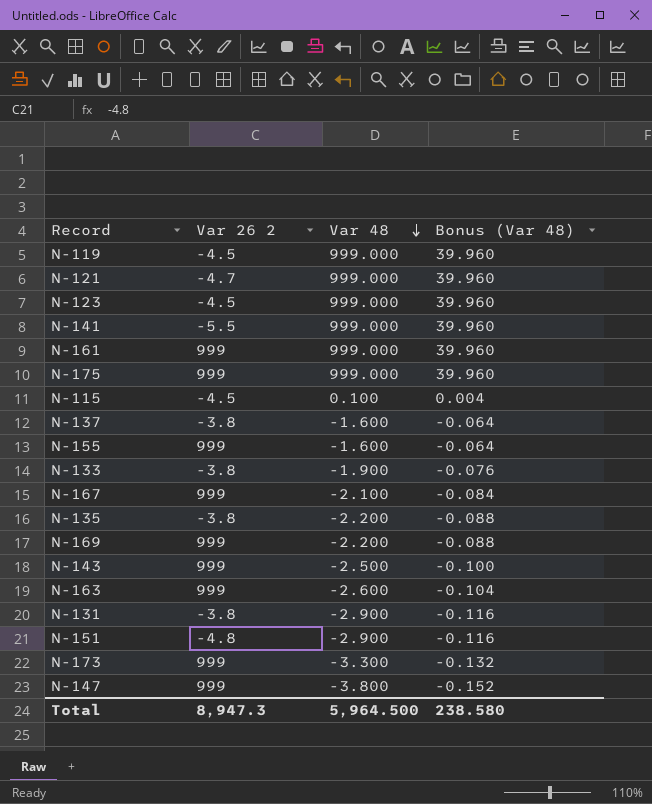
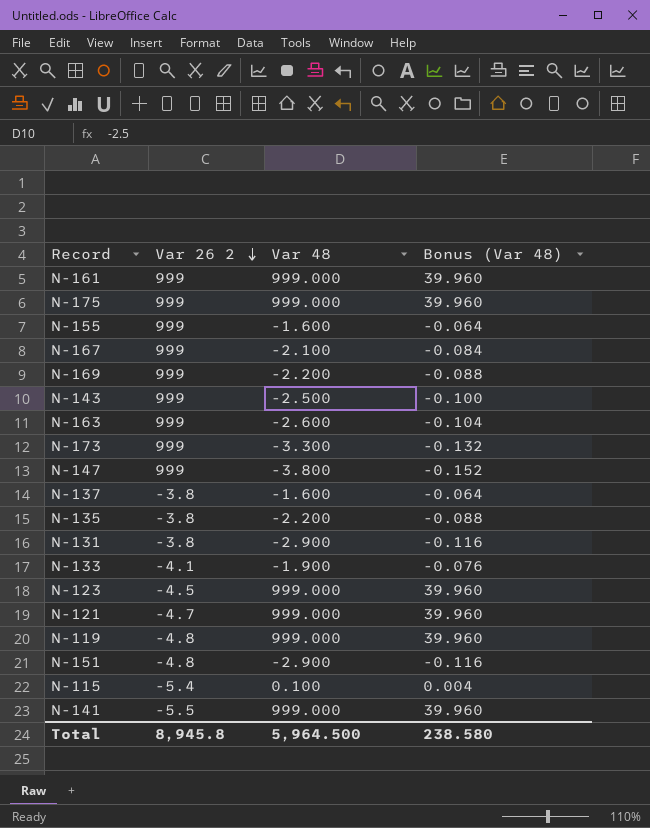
row order: Var 48 descending -> Var 26 2 descending
N-133 | Var 26 2: -3.8 -> -4.1
N-119 | Var 26 2: -4.5 -> -4.8
N-115 | Var 26 2: -4.5 -> -5.4
Total | Var 26 2: 8,947.3 -> 8,945.8

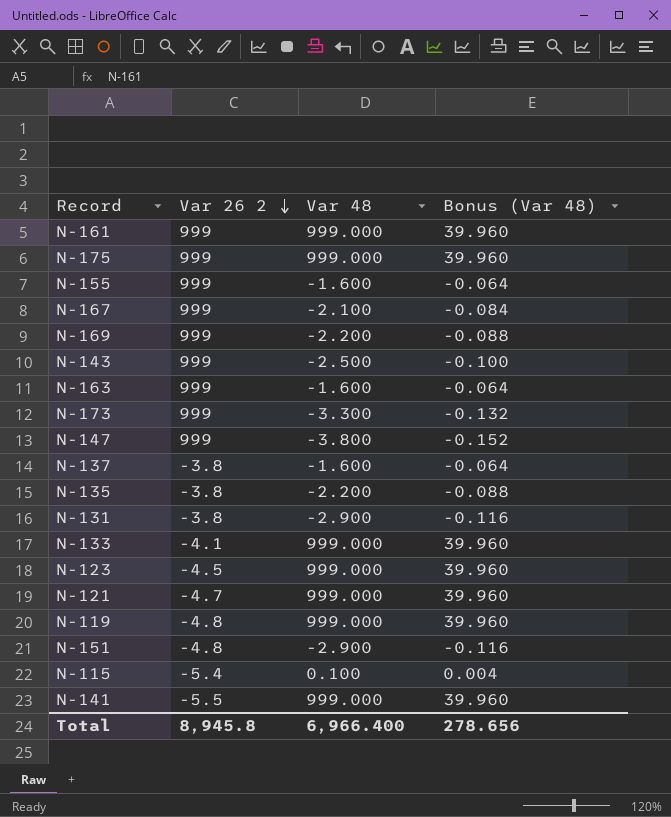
N-163 | Var 48: -2.600 -> -1.600
N-163 | Bonus (Var 48): -0.104 -> -0.064
N-133 | Var 48: -1.900 -> 999.000
N-133 | Bonus (Var 48): -0.076 -> 39.960
Total | Var 48: 5,964.500 -> 6,966.400
Total | Bonus (Var 48): 238.580 -> 278.656

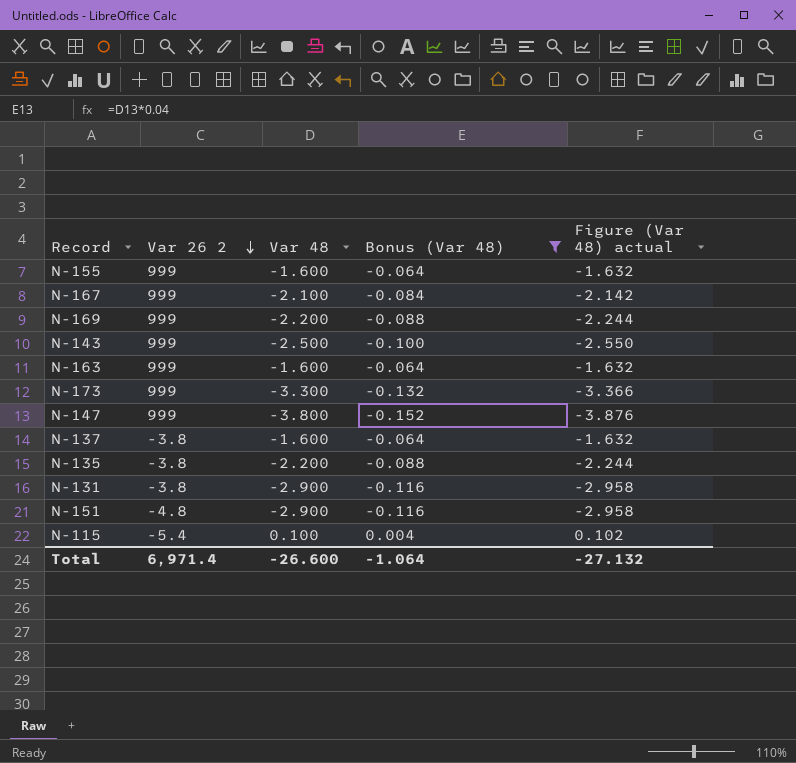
filter: none -> Bonus (Var 48) != 39.960
column Figure (Var 48) actual | formula: none -> [Var 48] * 1.02
Total | Var 26 2: 8,945.8 -> 6,971.4
Total | Var 48: 6,966.400 -> -26.600
Total | Bonus (Var 48): 278.656 -> -1.064

